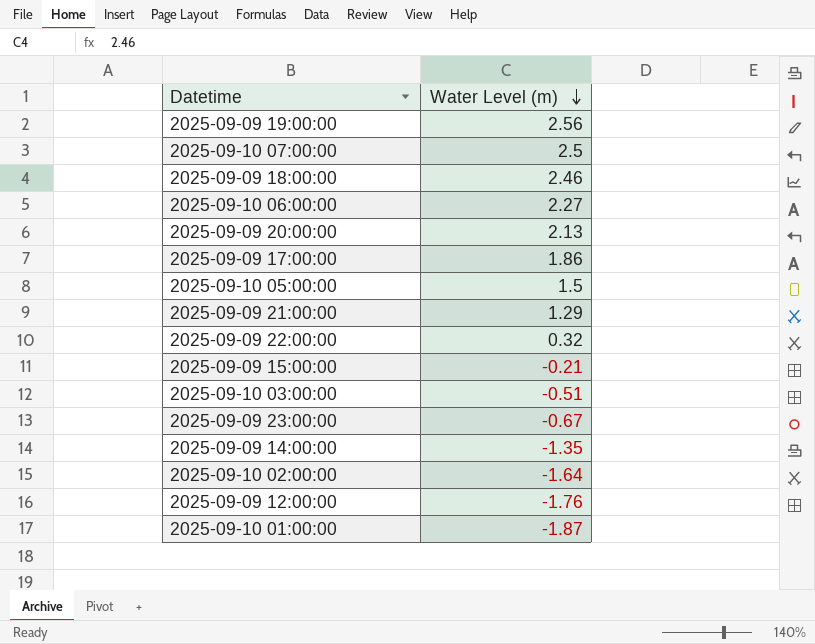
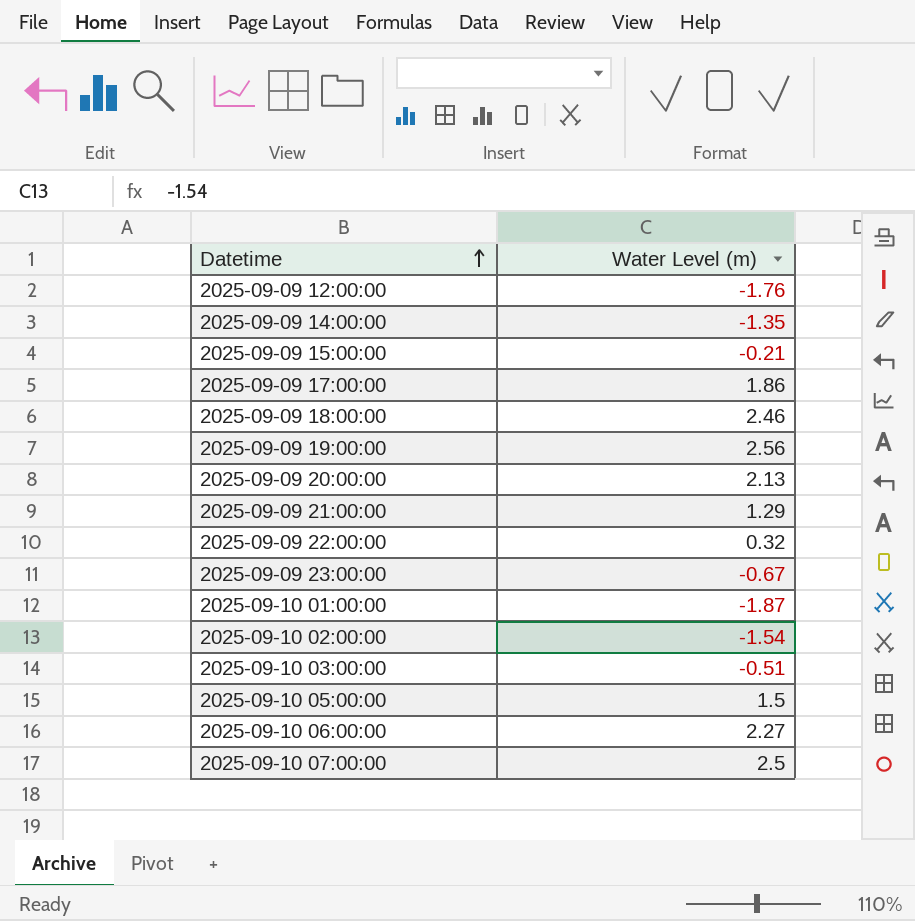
row order: Water Level (m) descending -> Datetime ascending
2025-09-10 02:00:00 | Water Level (m): -1.64 -> -1.54

